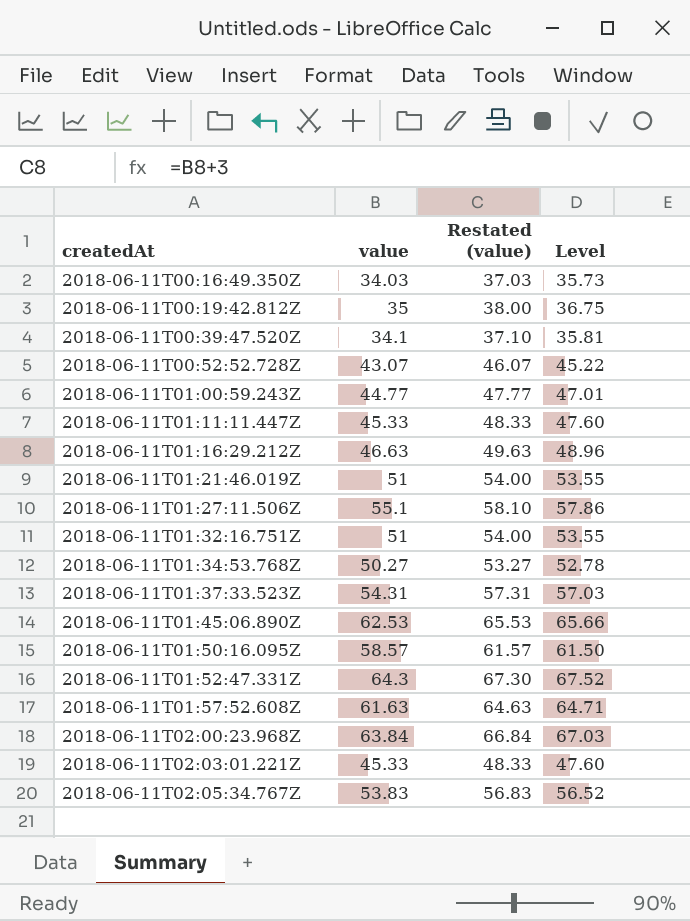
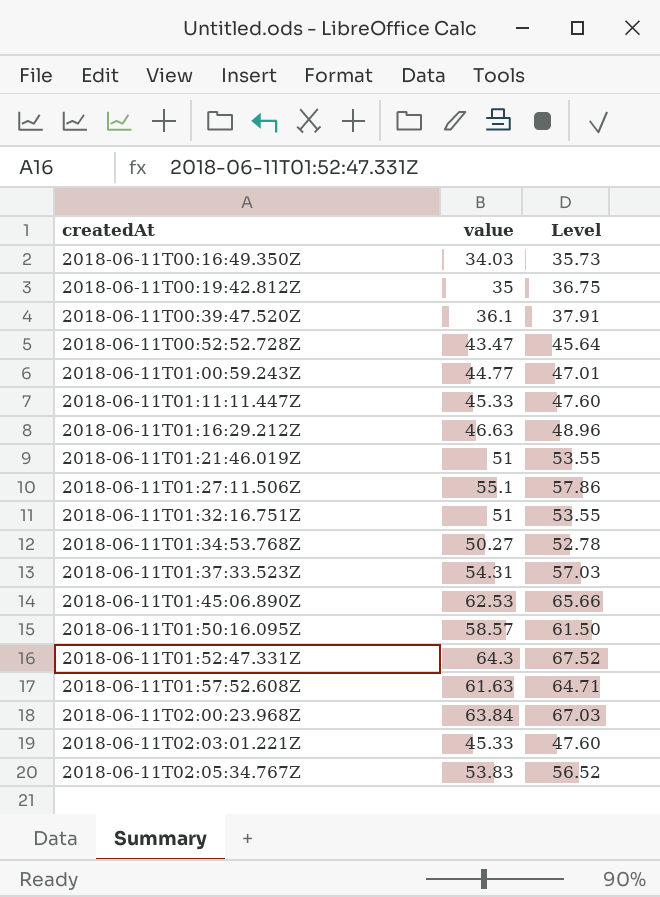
column Restated (value) | formula: [value] + 3 -> none
2018-06-11T00:39:47.520Z | value: 34.1 -> 36.1
2018-06-11T00:39:47.520Z | Level: 35.81 -> 37.91
2018-06-11T00:52:52.728Z | value: 43.07 -> 43.47
2018-06-11T00:52:52.728Z | Level: 45.22 -> 45.64

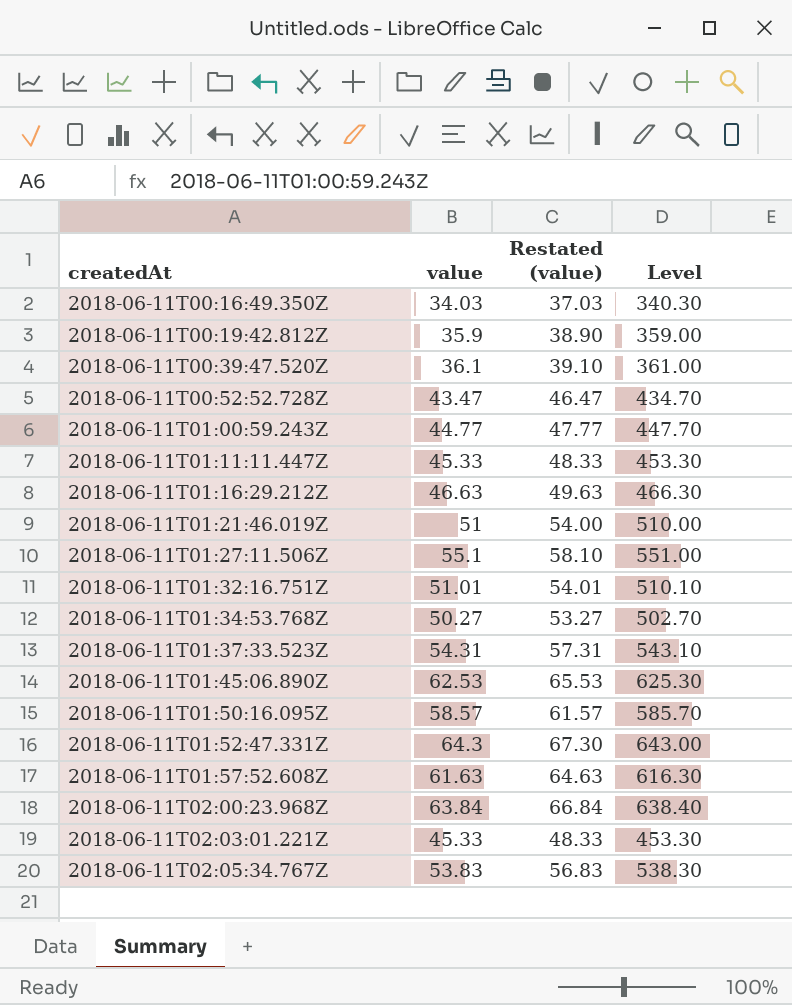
column Restated (value) | formula: none -> [value] + 3
column Level | formula: [value] * 1.05 -> [value] * 10
2018-06-11T00:19:42.812Z | value: 35 -> 35.9
2018-06-11T01:32:16.751Z | value: 51 -> 51.01

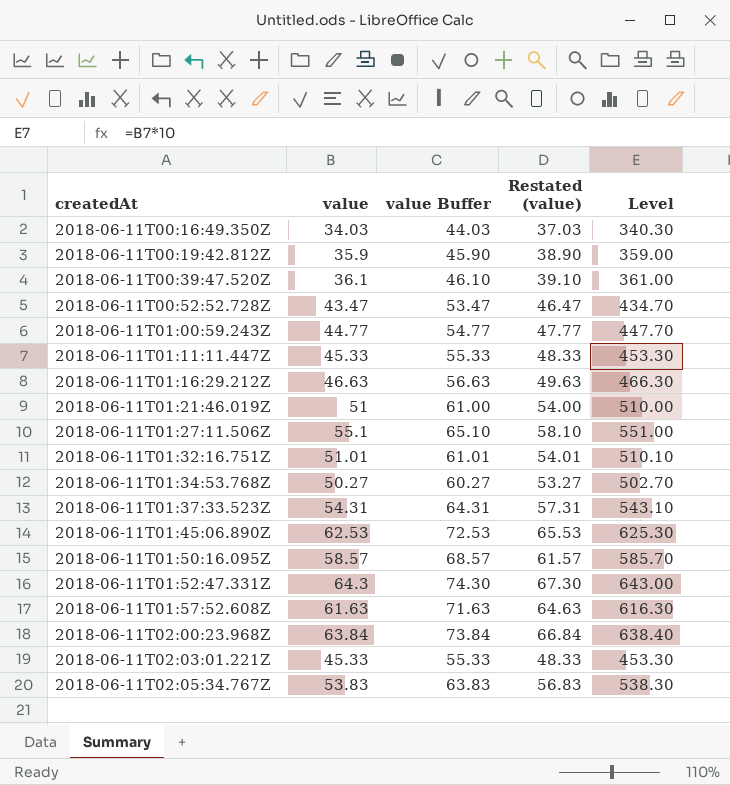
column value Buffer | formula: none -> [value] + 10

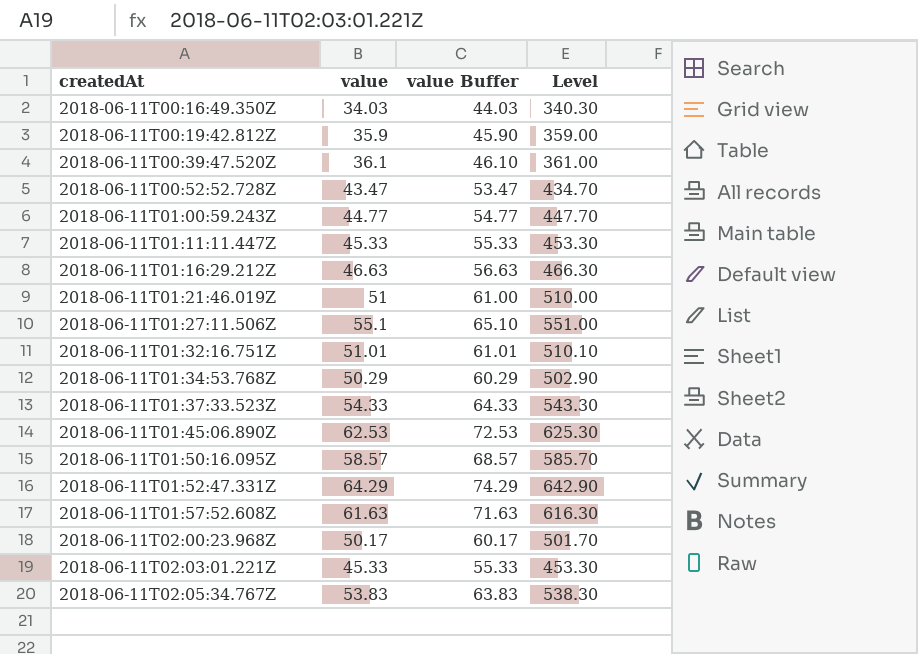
column Restated (value) | formula: [value] + 3 -> none
2018-06-11T01:34:53.768Z | value: 50.27 -> 50.29
2018-06-11T01:34:53.768Z | value Buffer: 60.27 -> 60.29
2018-06-11T01:34:53.768Z | Level: 502.70 -> 502.90
2018-06-11T01:37:33.523Z | value: 54.31 -> 54.33
2018-06-11T01:37:33.523Z | value Buffer: 64.31 -> 64.33
2018-06-11T01:37:33.523Z | Level: 543.10 -> 543.30
2018-06-11T01:52:47.331Z | value: 64.3 -> 64.29
2018-06-11T01:52:47.331Z | value Buffer: 74.30 -> 74.29
2018-06-11T01:52:47.331Z | Level: 643.00 -> 642.90
2018-06-11T02:00:23.968Z | value: 63.84 -> 50.17
2018-06-11T02:00:23.968Z | value Buffer: 73.84 -> 60.17
2018-06-11T02:00:23.968Z | Level: 638.40 -> 501.70

